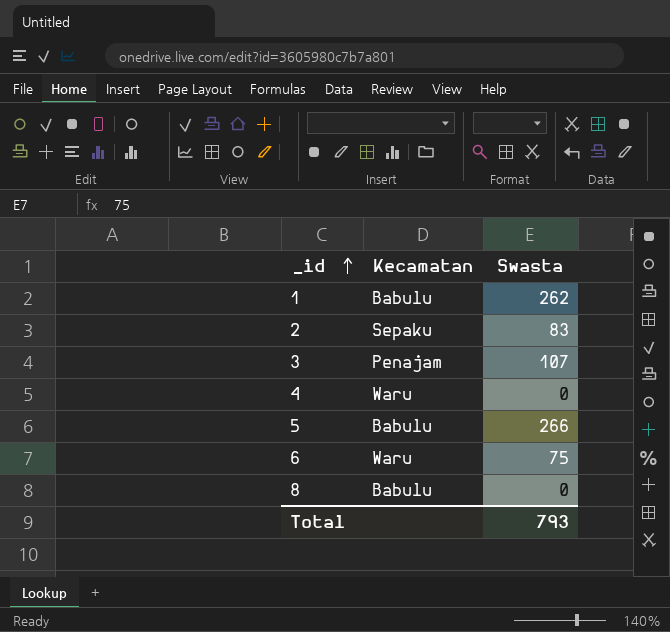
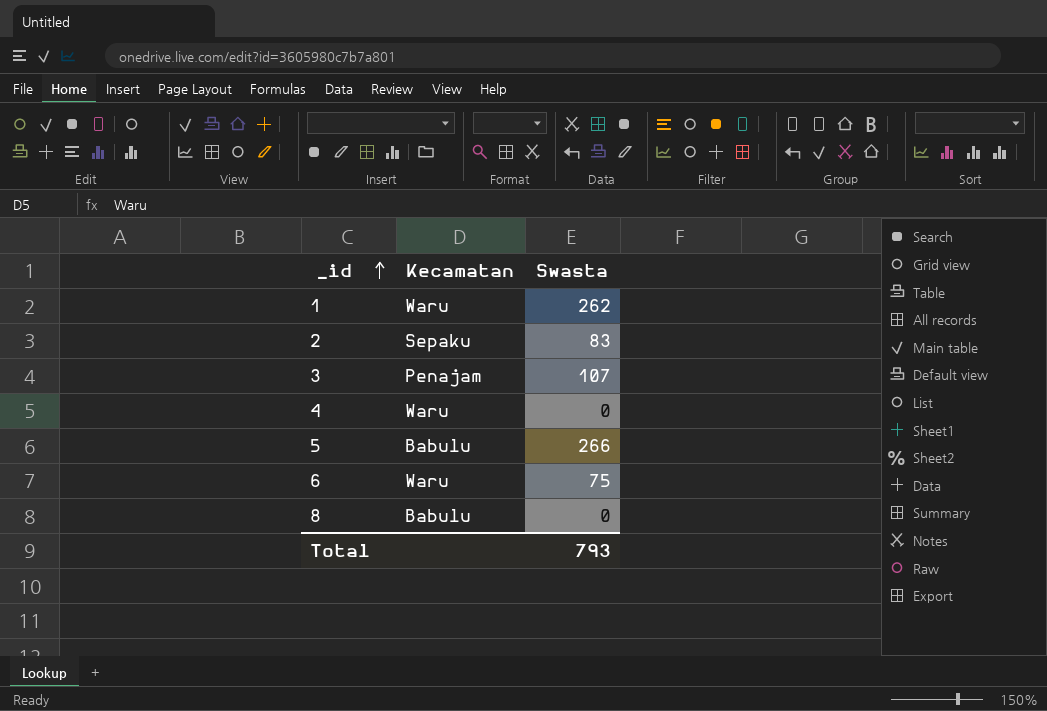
1 | Kecamatan: Babulu -> Waru

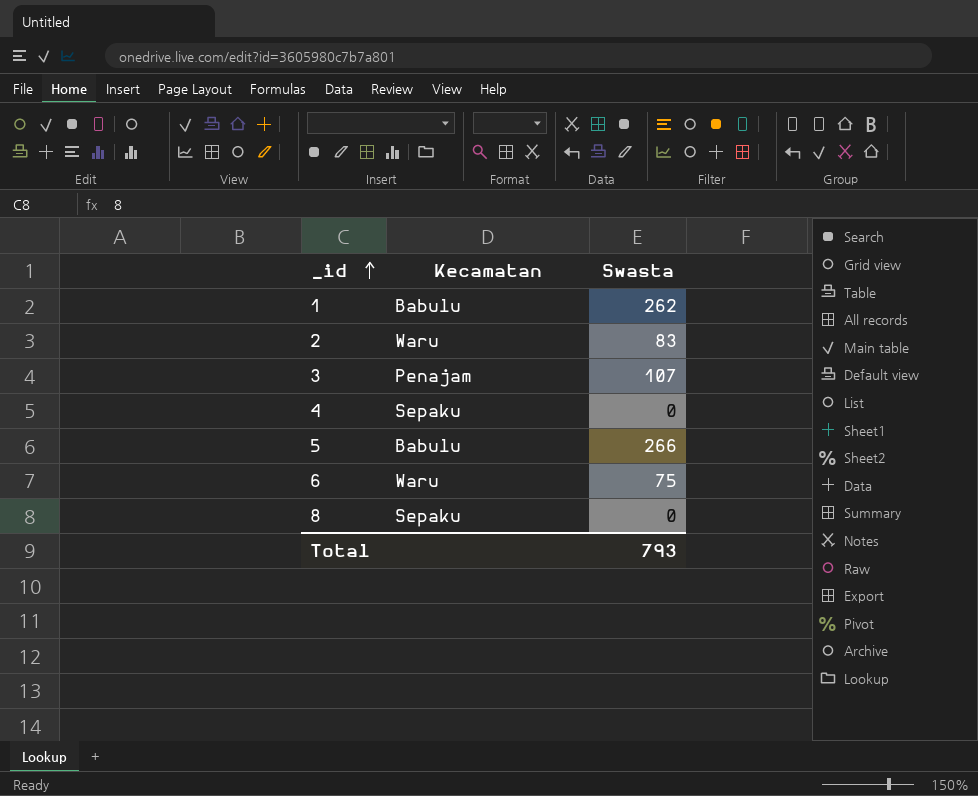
1 | Kecamatan: Waru -> Babulu
2 | Kecamatan: Sepaku -> Waru
4 | Kecamatan: Waru -> Sepaku
8 | Kecamatan: Babulu -> Sepaku

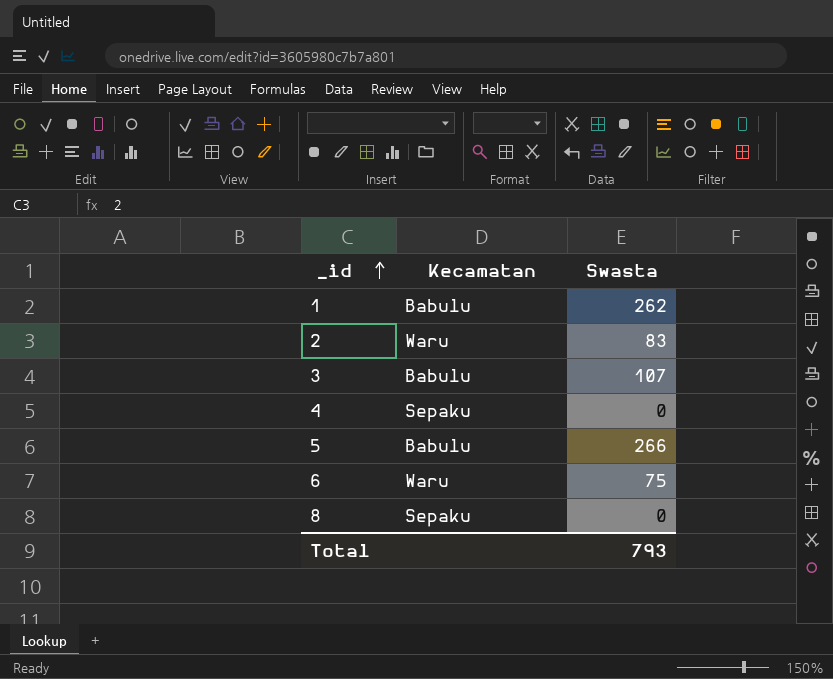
3 | Kecamatan: Penajam -> Babulu

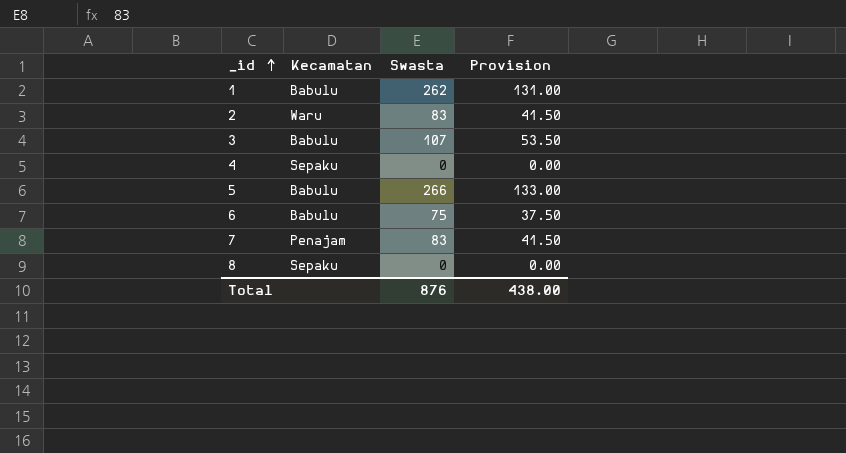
column Provision | formula: none -> [Swasta] * 0.5
6 | Kecamatan: Waru -> Babulu
row 7: none -> Penajam | 83 | 41.50
Total | Swasta: 793 -> 876

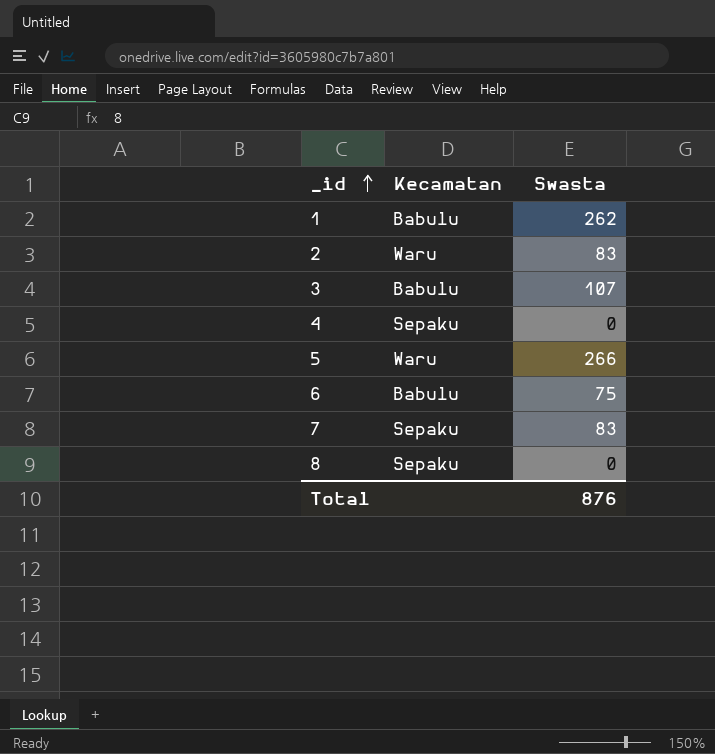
column Provision | formula: [Swasta] * 0.5 -> none
5 | Kecamatan: Babulu -> Waru
7 | Kecamatan: Penajam -> Sepaku

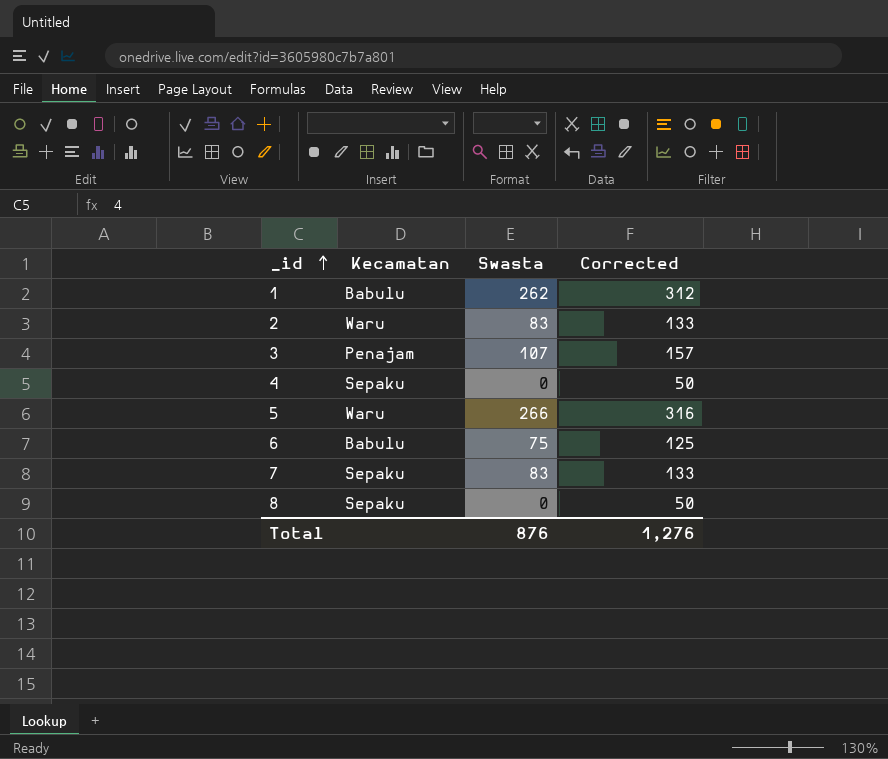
column Corrected | formula: none -> [Swasta] + 50
3 | Kecamatan: Babulu -> Penajam

